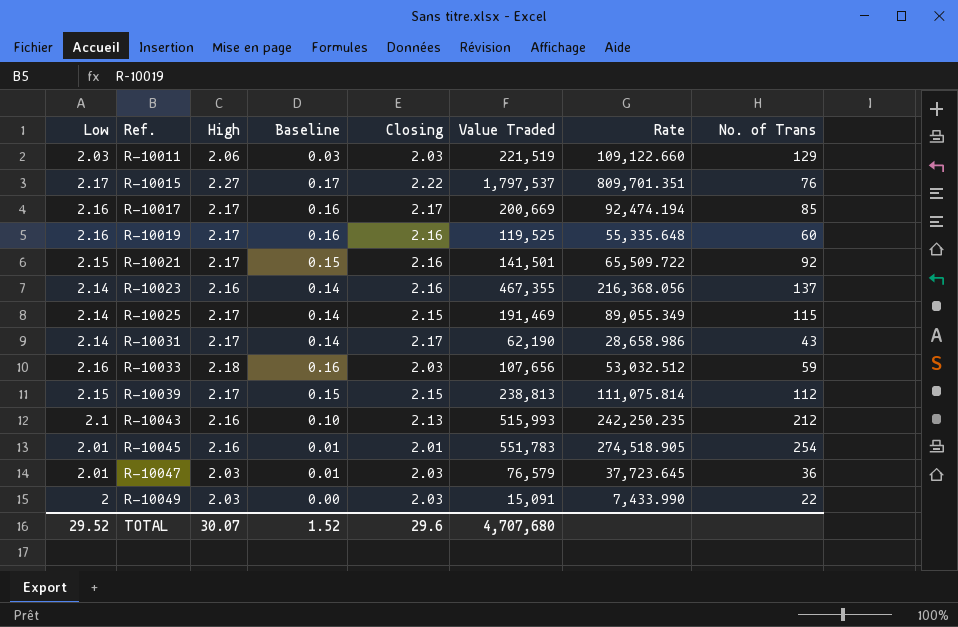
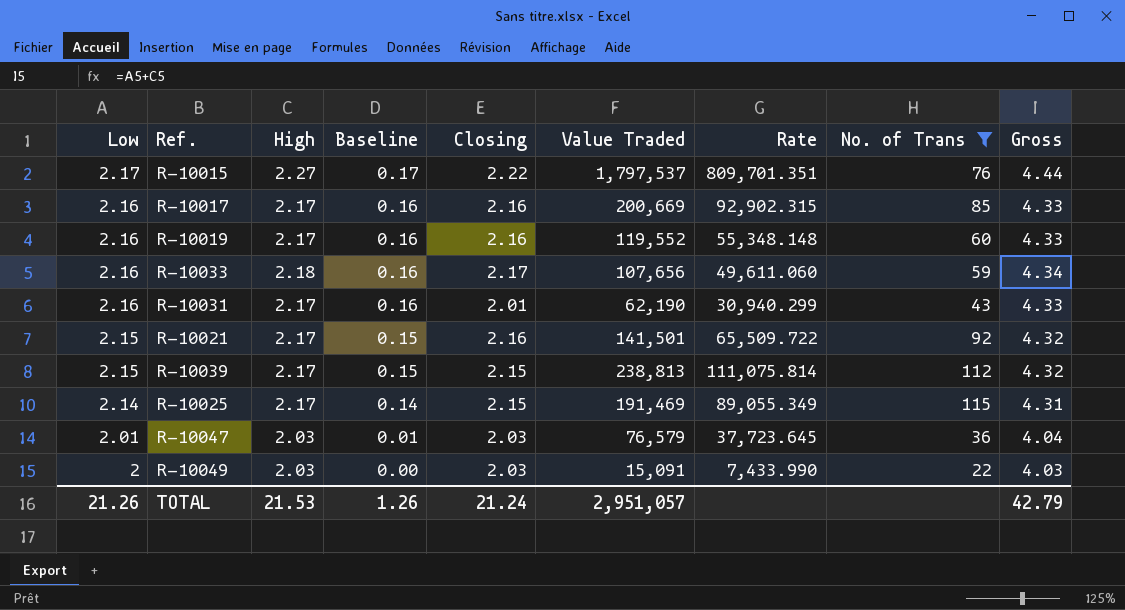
filter: none -> No. of Trans <= 115
row order: Ref. ascending -> Low descending
column Gross | formula: none -> [Low] + [High]
R-10017 | Closing: 2.17 -> 2.16
R-10017 | Rate: 92,474.194 -> 92,902.315
R-10019 | Value Traded: 119,525 -> 119,552
R-10019 | Rate: 55,335.648 -> 55,348.148
R-10033 | Closing: 2.03 -> 2.17
R-10033 | Rate: 53,032.512 -> 49,611.060
R-10031 | Low: 2.14 -> 2.16
R-10031 | Baseline: 0.14 -> 0.16
R-10031 | Closing: 2.17 -> 2.01
R-10031 | Rate: 28,658.986 -> 30,940.299
TOTAL | Low: 29.52 -> 21.26
TOTAL | High: 30.07 -> 21.53
TOTAL | Baseline: 1.52 -> 1.26
TOTAL | Closing: 29.6 -> 21.24
TOTAL | Value Traded: 4,707,680 -> 2,951,057

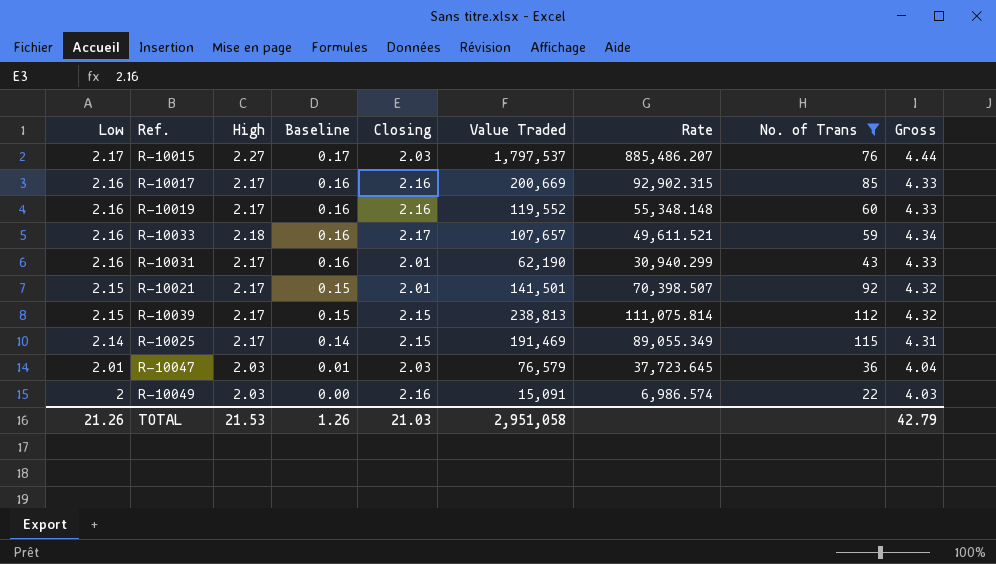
R-10015 | Closing: 2.22 -> 2.03
R-10015 | Rate: 809,701.351 -> 885,486.207
R-10033 | Value Traded: 107,656 -> 107,657
R-10033 | Rate: 49,611.060 -> 49,611.521
R-10021 | Closing: 2.16 -> 2.01
R-10021 | Rate: 65,509.722 -> 70,398.507
R-10049 | Closing: 2.03 -> 2.16
R-10049 | Rate: 7,433.990 -> 6,986.574
TOTAL | Closing: 21.24 -> 21.03
TOTAL | Value Traded: 2,951,057 -> 2,951,058

